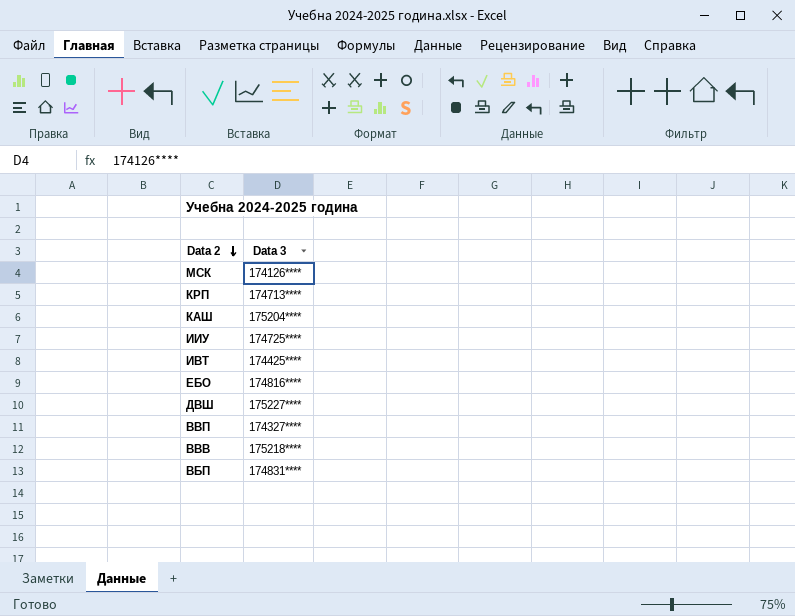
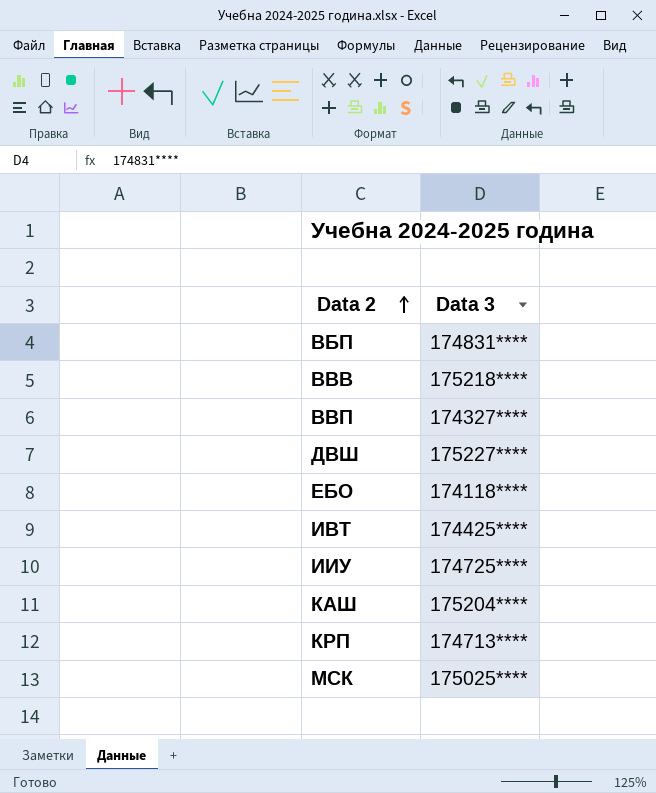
row order: Data 2 descending -> Data 2 ascending
ЕБО | Data 3: 174816**** -> 174118****
МСК | Data 3: 174126**** -> 175025****

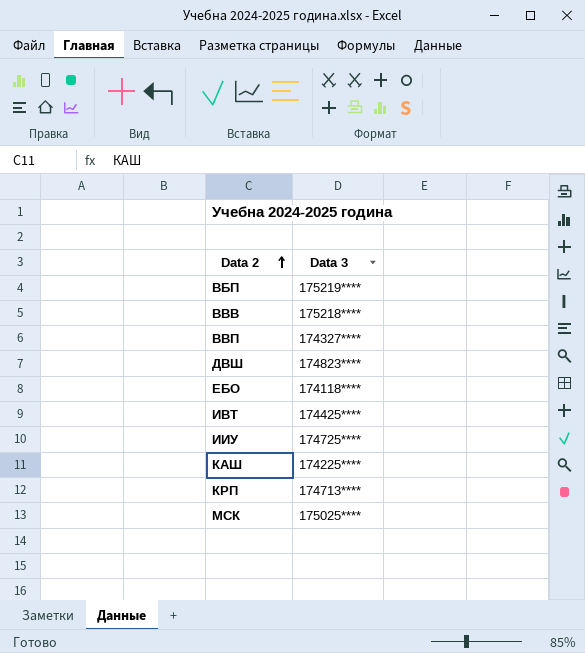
ВБП | Data 3: 174831**** -> 175219****
ДВШ | Data 3: 175227**** -> 174823****
КАШ | Data 3: 175204**** -> 174225****

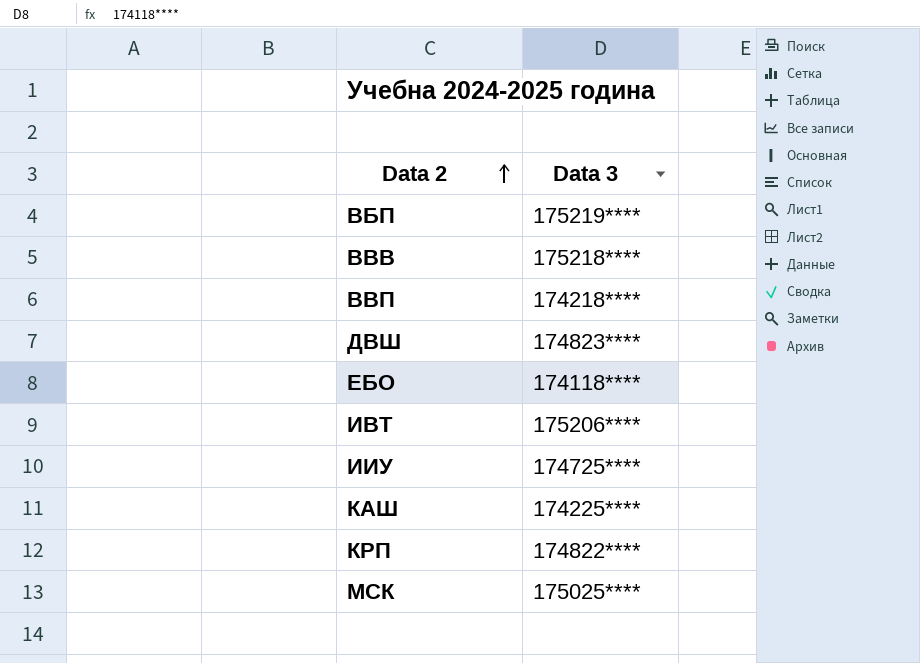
ВВП | Data 3: 174327**** -> 174218****
ИВТ | Data 3: 174425**** -> 175206****
КРП | Data 3: 174713**** -> 174822****

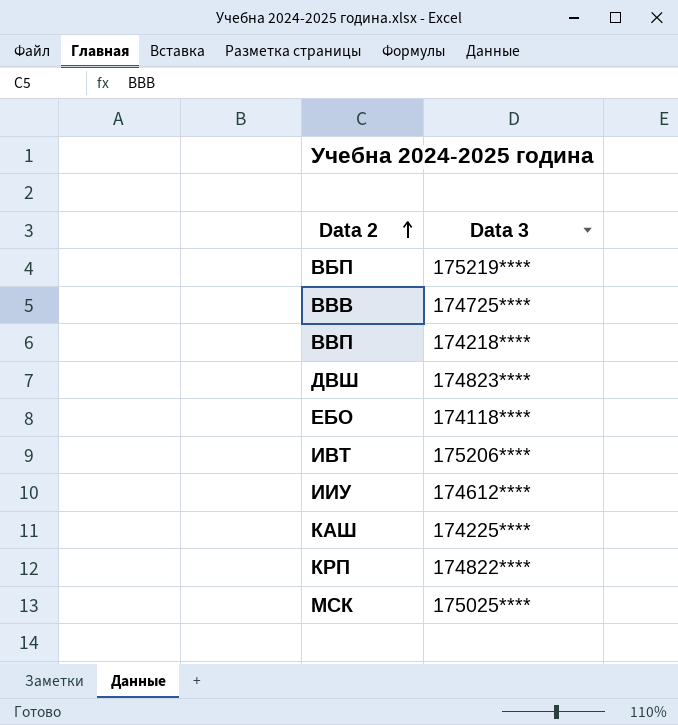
ВВВ | Data 3: 175218**** -> 174725****
ИИУ | Data 3: 174725**** -> 174612****

